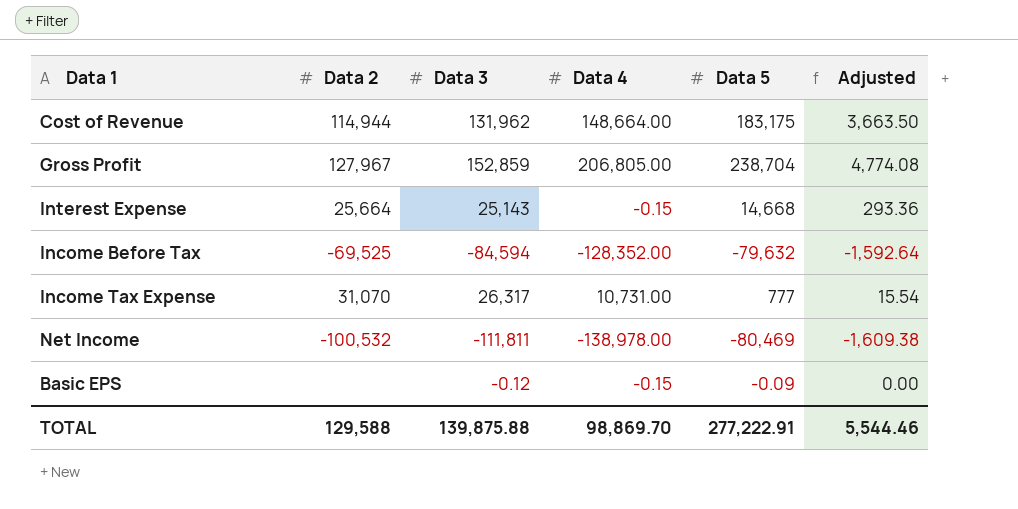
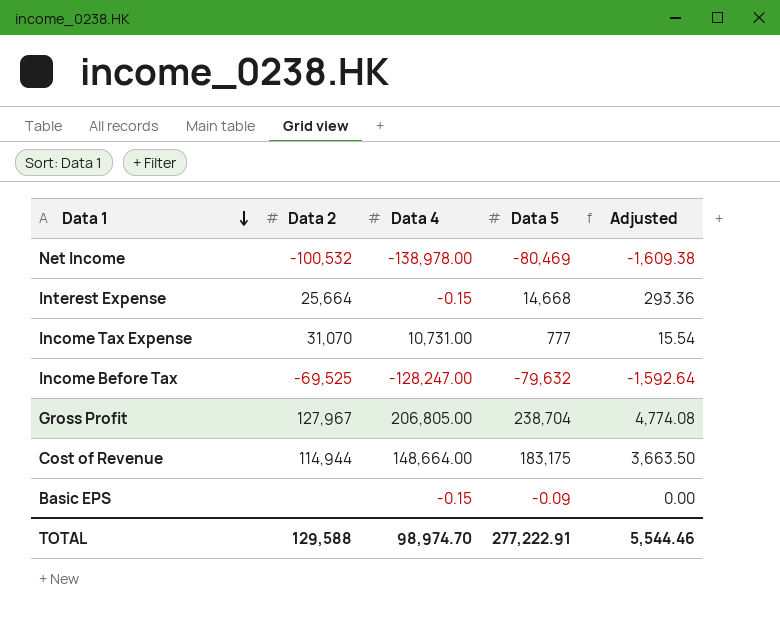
row order: none -> Data 1 descending
column Data 3 | position: 3 -> none
Income Before Tax | Data 4: -128,352.00 -> -128,247.00
TOTAL | Data 4: 98,869.70 -> 98,974.70

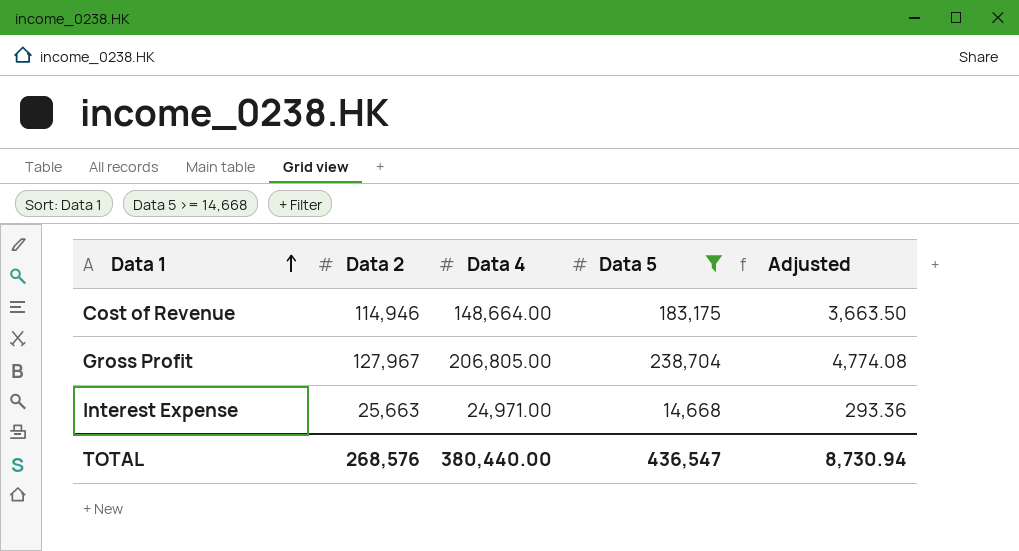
filter: none -> Data 5 >= 14,668
row order: Data 1 descending -> Data 1 ascending
Cost of Revenue | Data 2: 114,944 -> 114,946
Interest Expense | Data 2: 25,664 -> 25,663
Interest Expense | Data 4: -0.15 -> 24,971.00
TOTAL | Data 2: 129,588 -> 268,576
TOTAL | Data 4: 98,974.70 -> 380,440.00
TOTAL | Data 5: 277,222.91 -> 436,547
TOTAL | Adjusted: 5,544.46 -> 8,730.94

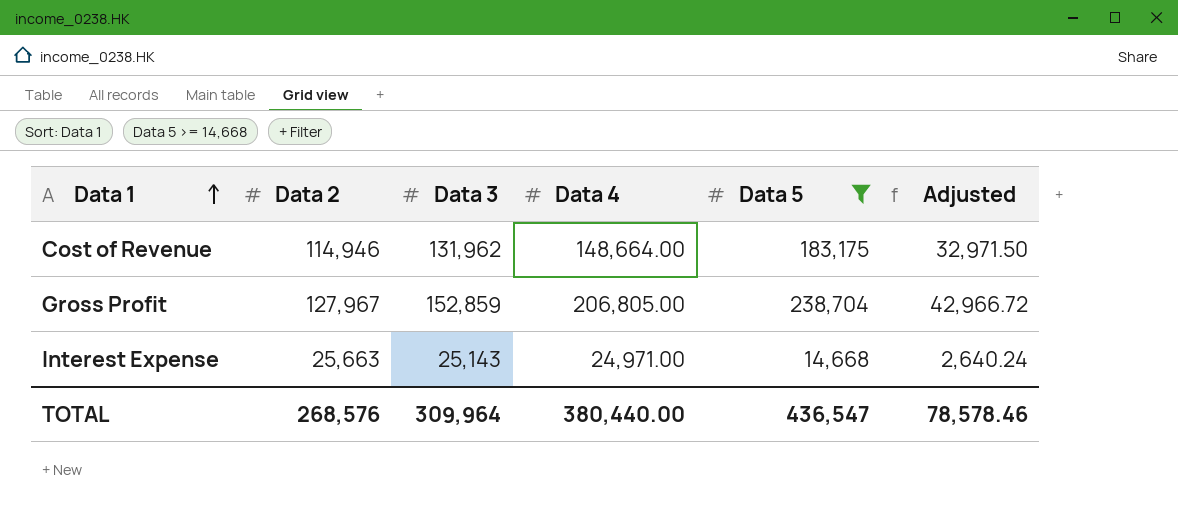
column Data 3 | position: none -> 3
column Adjusted | formula: [Data 5] * 0.02 -> [Data 5] * 0.18
TOTAL | Adjusted: 8,730.94 -> 78,578.46

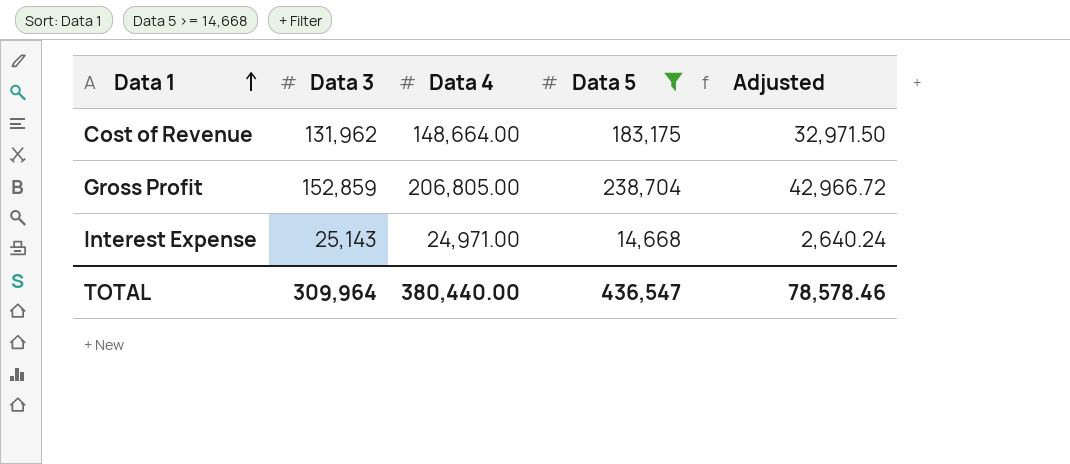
column Data 2 | position: 2 -> none

